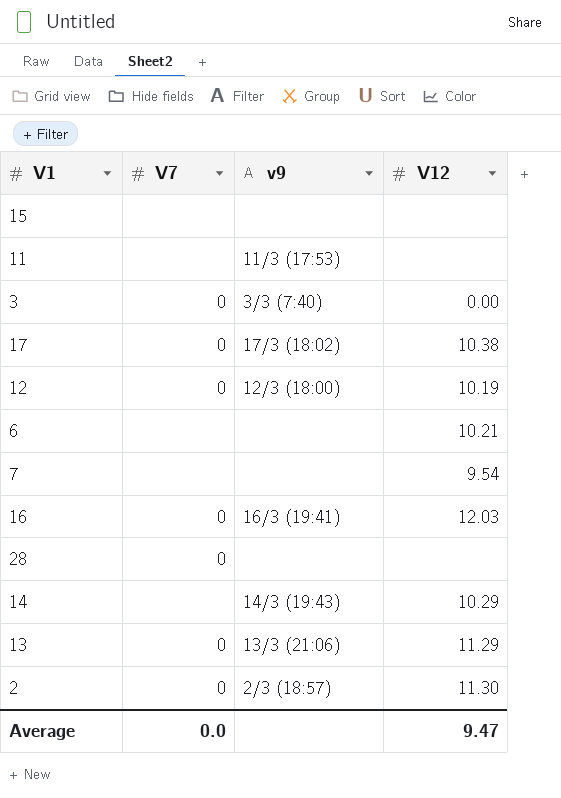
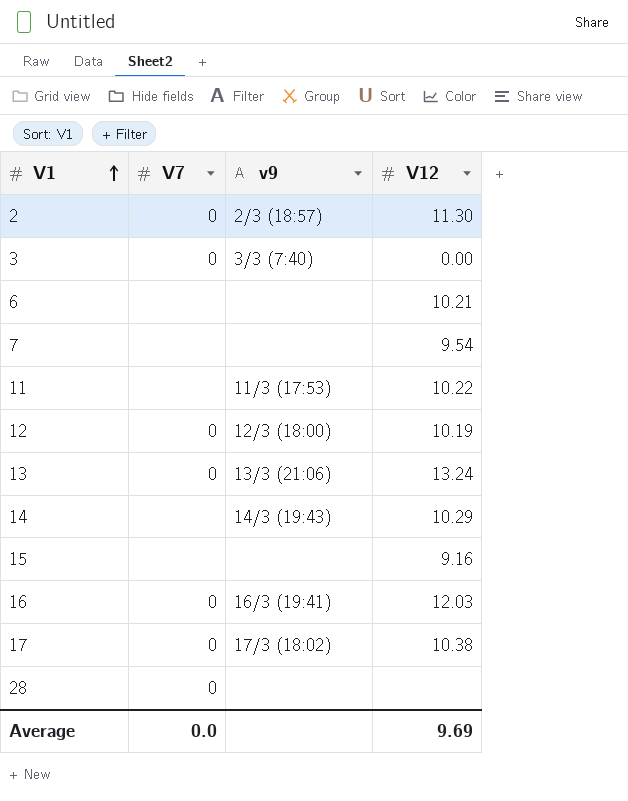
row order: none -> V1 ascending
11 | V12: none -> 10.22
13 | V12: 11.29 -> 13.24
15 | V12: none -> 9.16
Average | V12: 9.47 -> 9.69

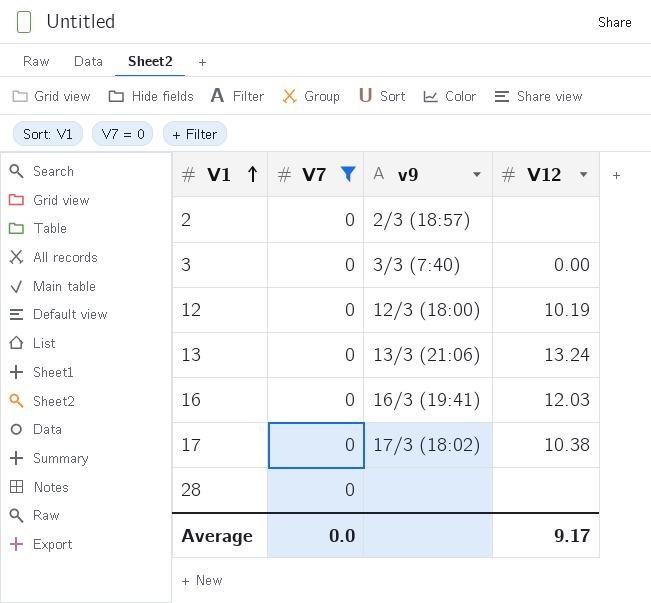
filter: none -> V7 = 0
2 | V12: 11.30 -> none
Average | V12: 9.69 -> 9.17

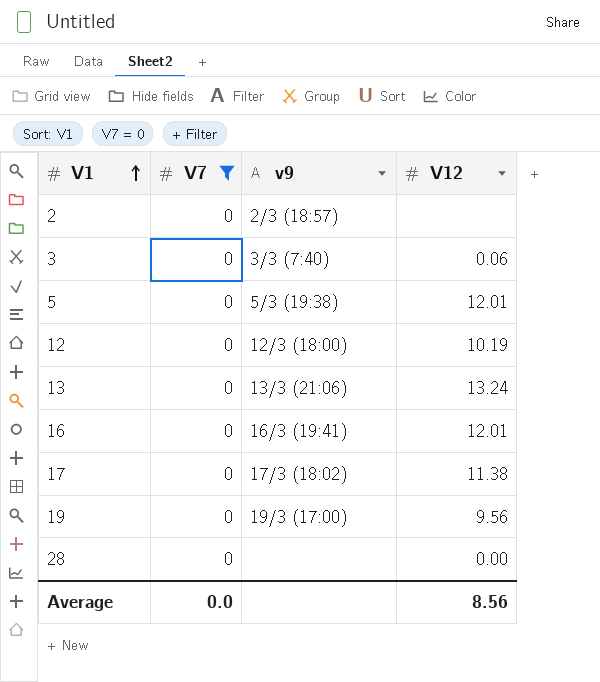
3 | V12: 0.00 -> 0.06
row 5: none -> 0 | 5/3 (19:38) | 12.01
16 | V12: 12.03 -> 12.01
17 | V12: 10.38 -> 11.38
row 19: none -> 0 | 19/3 (17:00) | 9.56
28 | V12: none -> 0.00
Average | V12: 9.17 -> 8.56

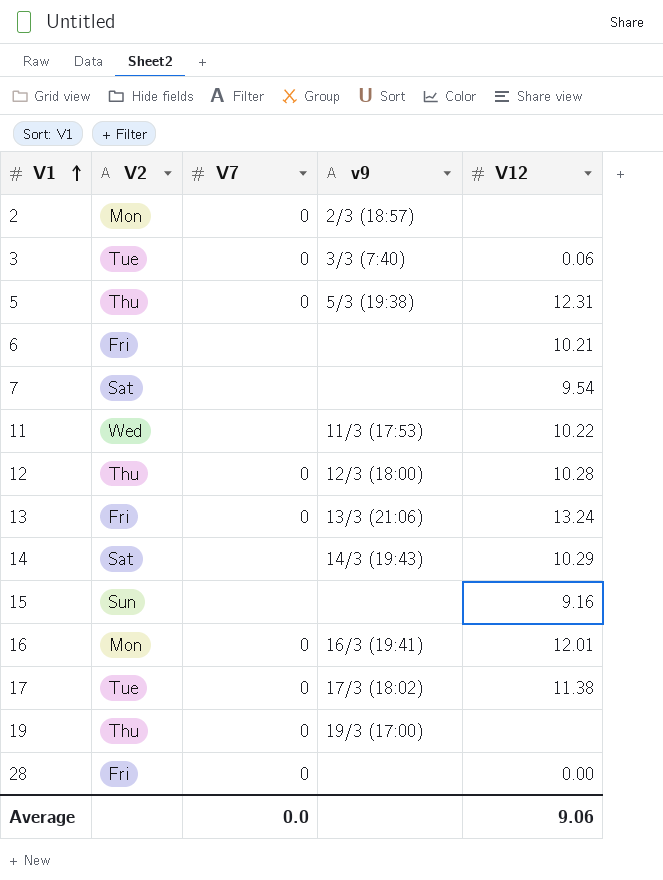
filter: V7 = 0 -> none
column V2 | position: none -> 2
5 | V12: 12.01 -> 12.31
12 | V12: 10.19 -> 10.28
19 | V12: 9.56 -> none
Average | V12: 8.56 -> 9.06

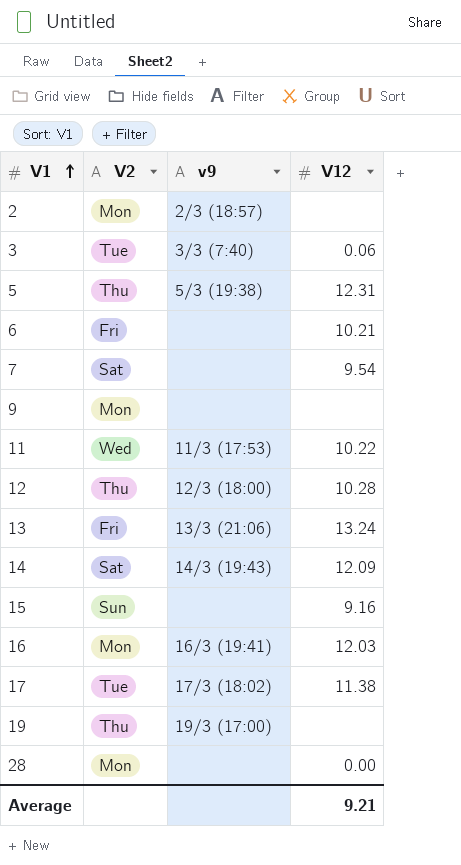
column V7 | position: 3 -> none
row 9: none -> Mon | none | none
14 | V12: 10.29 -> 12.09
16 | V12: 12.01 -> 12.03
28 | V2: Fri -> Mon
Average | V12: 9.06 -> 9.21

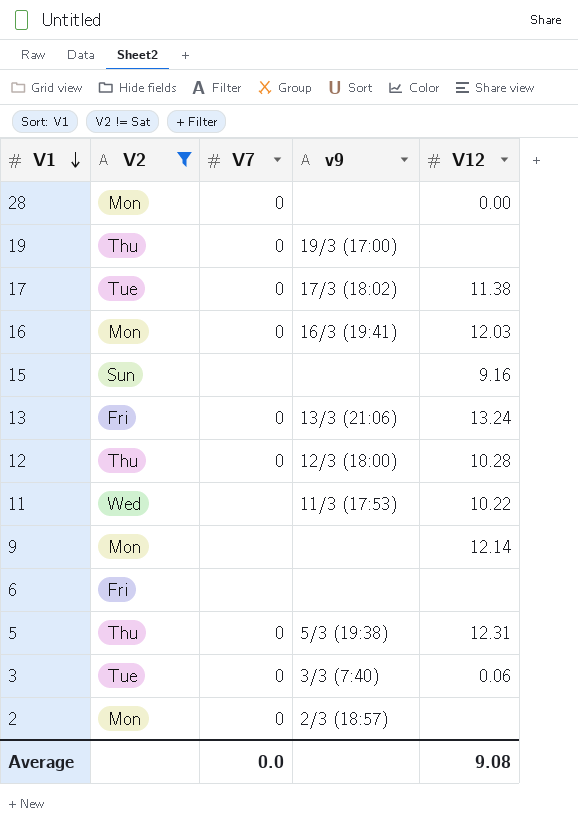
filter: none -> V2 != Sat
row order: V1 ascending -> V1 descending
column V7 | position: none -> 3
9 | V12: none -> 12.14
6 | V12: 10.21 -> none
Average | V12: 9.21 -> 9.08

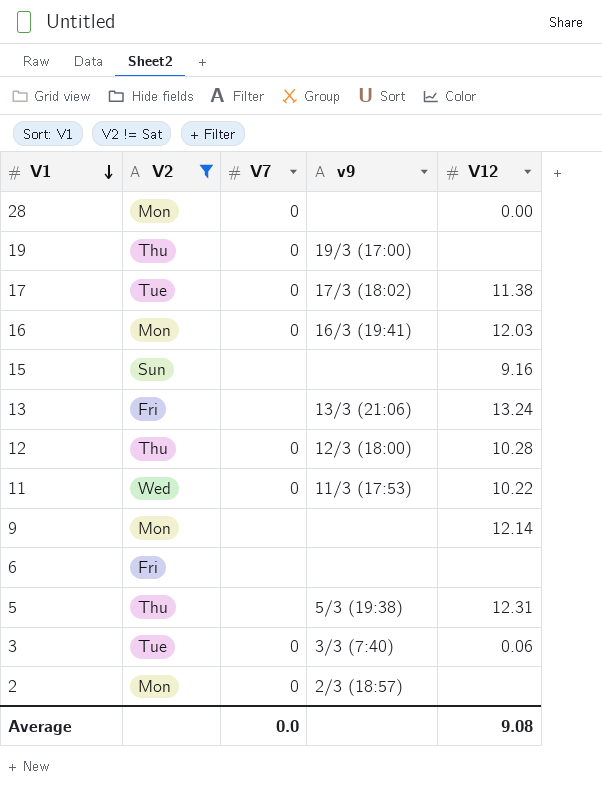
13 | V7: 0 -> none
11 | V7: none -> 0
5 | V7: 0 -> none

